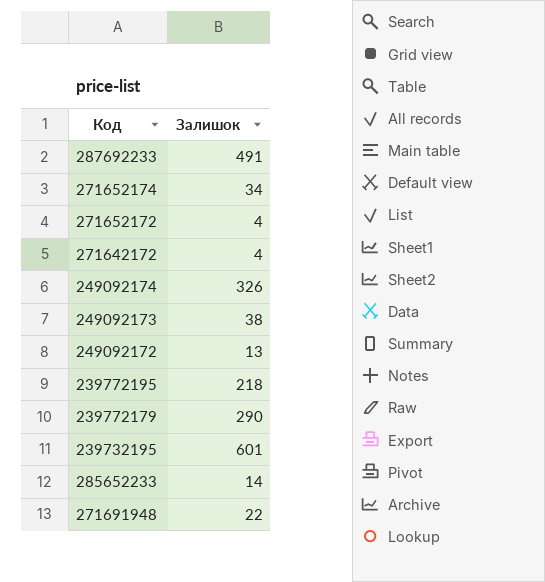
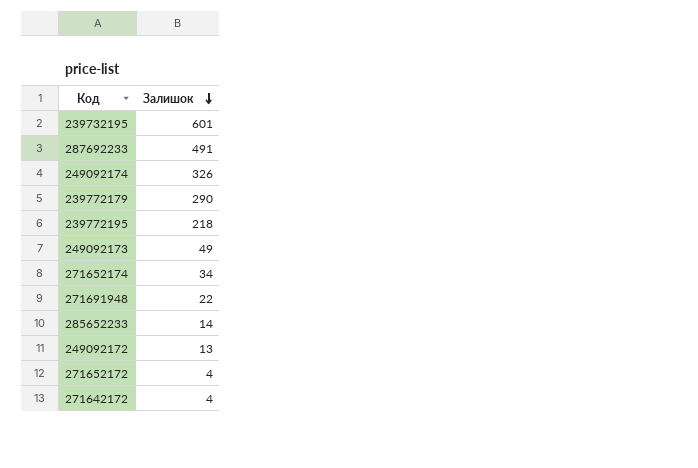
row order: none -> Залишок descending
249092173 | Залишок: 38 -> 49

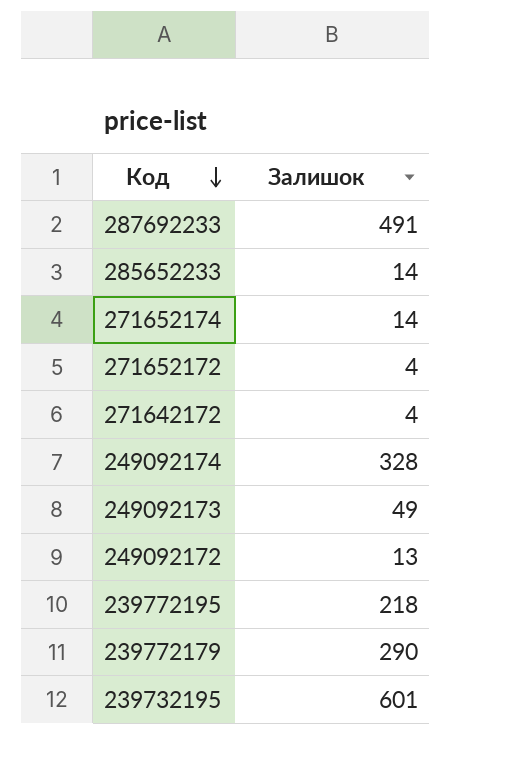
row order: Залишок descending -> Код descending
row 271691948: 22 -> none
271652174 | Залишок: 34 -> 14
249092174 | Залишок: 326 -> 328

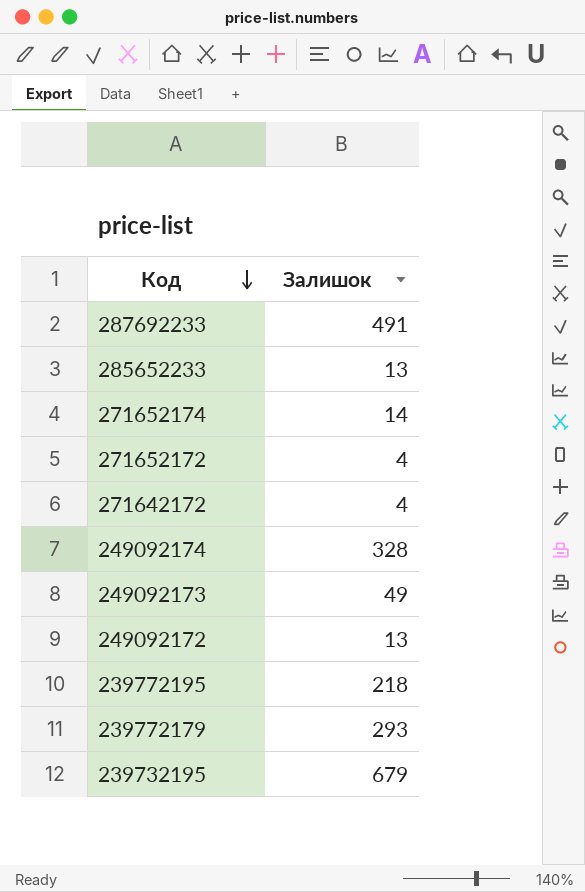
285652233 | Залишок: 14 -> 13
239772179 | Залишок: 290 -> 293
239732195 | Залишок: 601 -> 679

